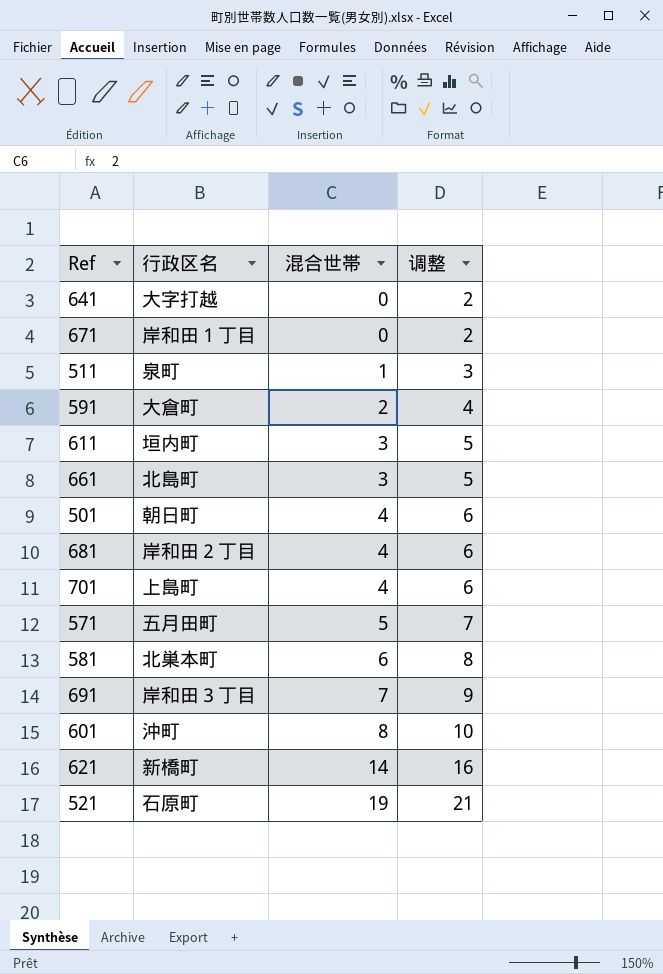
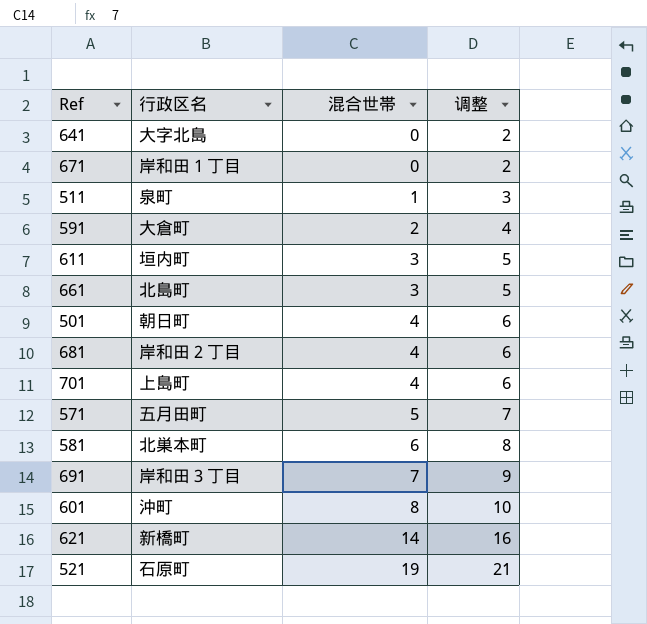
641 | 行政区名: 大字打越 -> 大字北島

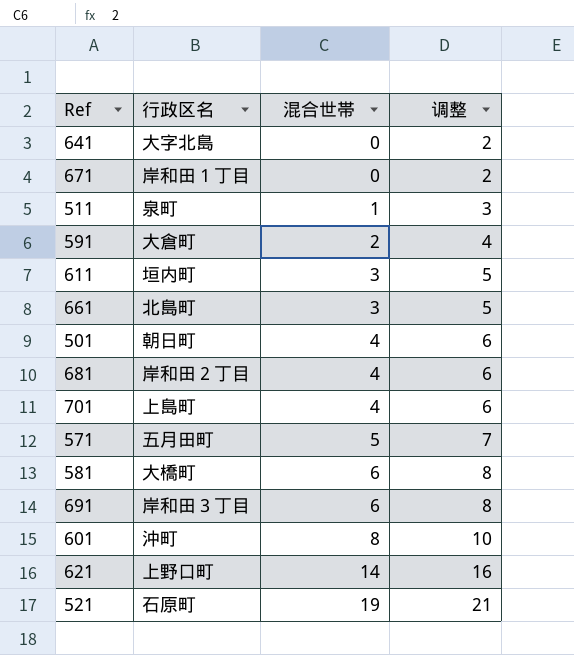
581 | 行政区名: 北巣本町 -> 大橋町
691 | 混合世帯: 7 -> 6
691 | 调整: 9 -> 8
621 | 行政区名: 新橋町 -> 上野口町

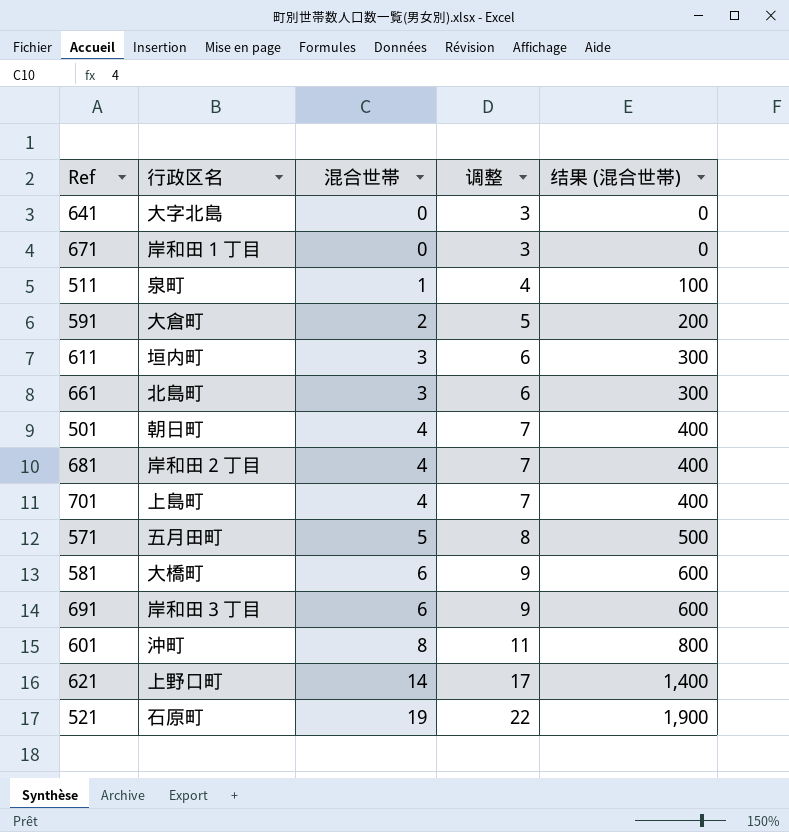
column 调整 | formula: [混合世帯] + 2 -> [混合世帯] + 3
column 结果 (混合世帯) | formula: none -> [混合世帯] * 100

